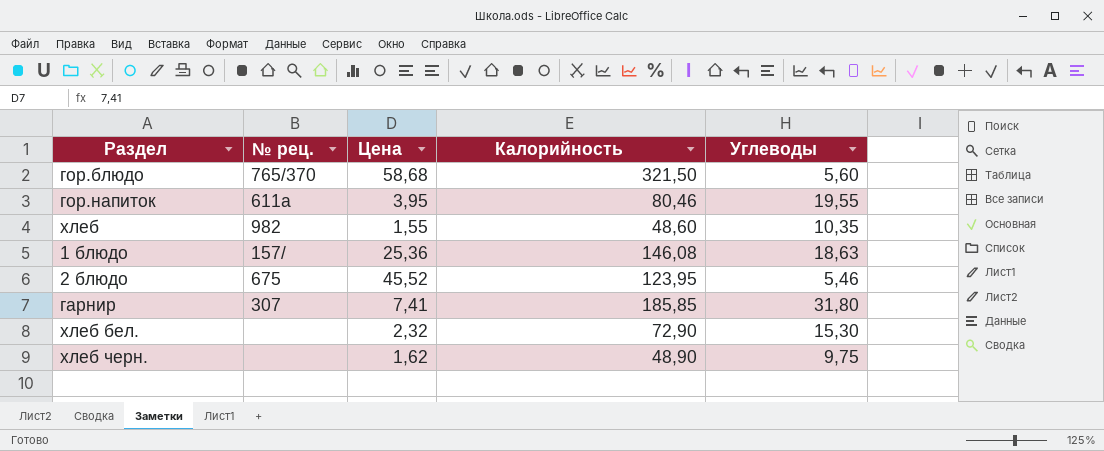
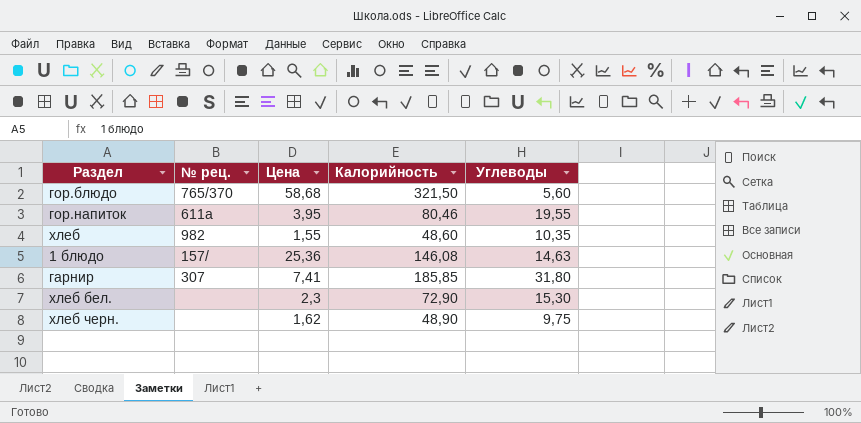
row 2 блюдо: 675 | 45,52 | 123,95 | 5,46 -> none
1 блюдо | Углеводы: 18,63 -> 14,63
хлеб бел. | Цена: 2,32 -> 2,3

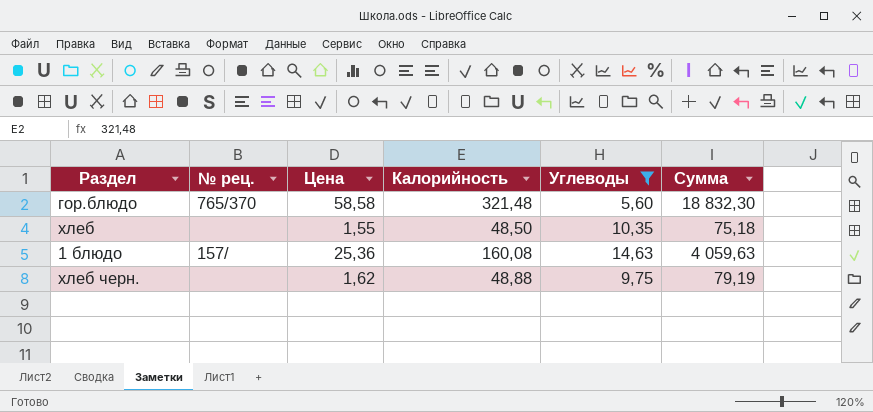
filter: none -> Углеводы <= 14,63
column Сумма | formula: none -> [Цена] * [Калорийность]
гор.блюдо | Цена: 58,68 -> 58,58
гор.блюдо | Калорийность: 321,50 -> 321,48
хлеб | № рец.: 982 -> none
хлеб | Калорийность: 48,60 -> 48,50
1 блюдо | Калорийность: 146,08 -> 160,08
хлеб черн. | Калорийность: 48,90 -> 48,88

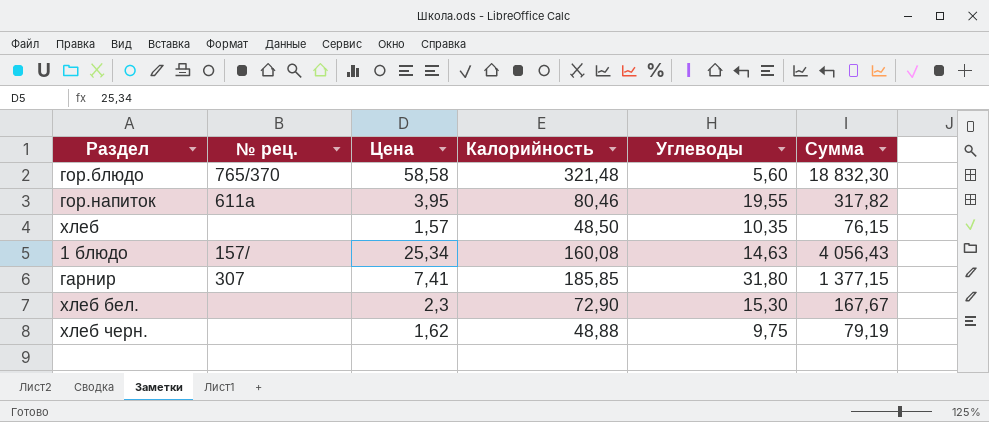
filter: Углеводы <= 14,63 -> none
хлеб | Цена: 1,55 -> 1,57
хлеб | Сумма: 75,18 -> 76,15
1 блюдо | Цена: 25,36 -> 25,34
1 блюдо | Сумма: 4 059,63 -> 4 056,43

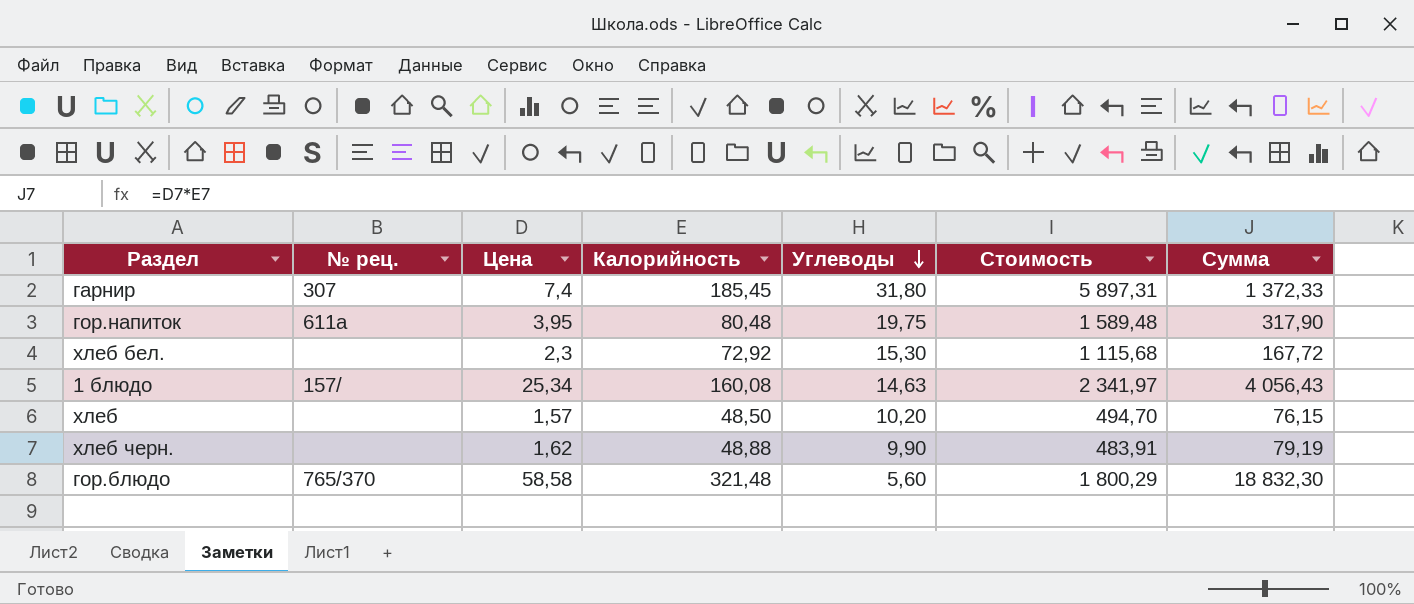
row order: none -> Углеводы descending
column Стоимость | formula: none -> [Калорийность] * [Углеводы]
гарнир | Цена: 7,41 -> 7,4
гарнир | Калорийность: 185,85 -> 185,45
гарнир | Сумма: 1 377,15 -> 1 372,33
гор.напиток | Калорийность: 80,46 -> 80,48
гор.напиток | Углеводы: 19,55 -> 19,75
гор.напиток | Сумма: 317,82 -> 317,90
хлеб бел. | Калорийность: 72,90 -> 72,92
хлеб бел. | Сумма: 167,67 -> 167,72
хлеб | Углеводы: 10,35 -> 10,20
хлеб черн. | Углеводы: 9,75 -> 9,90

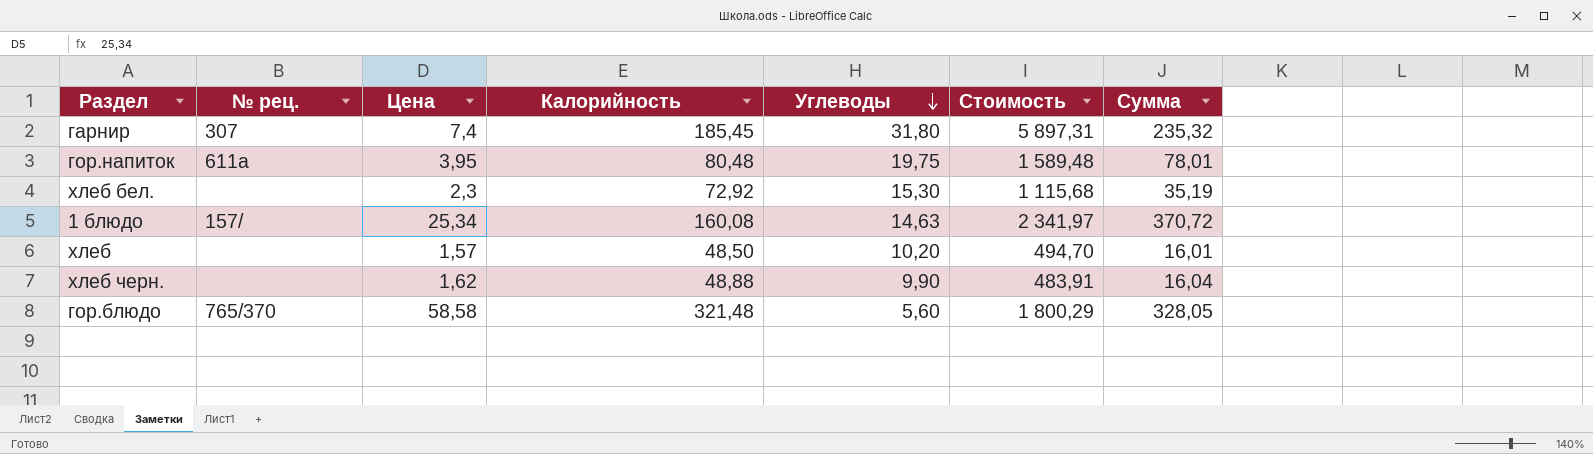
column Сумма | formula: [Цена] * [Калорийность] -> [Цена] * [Углеводы]

